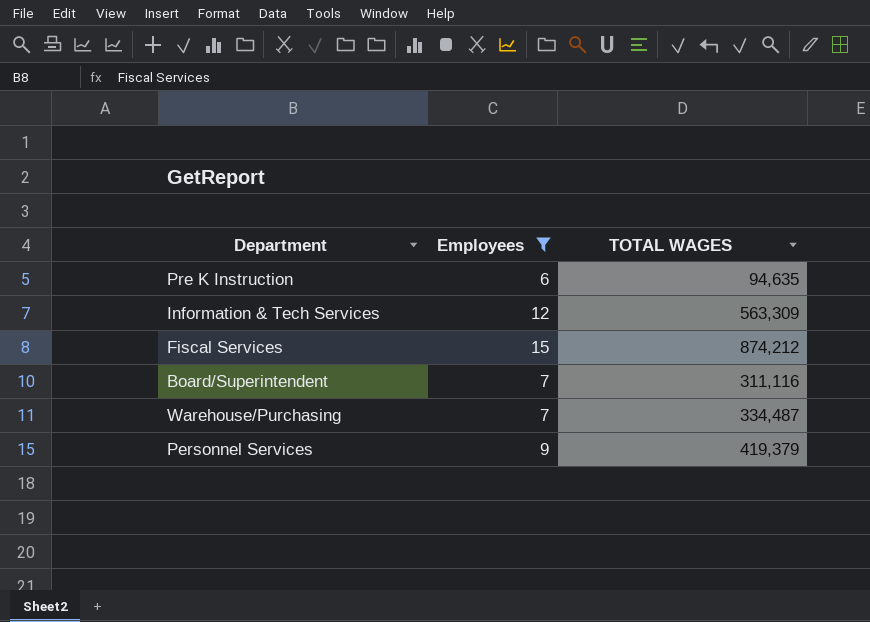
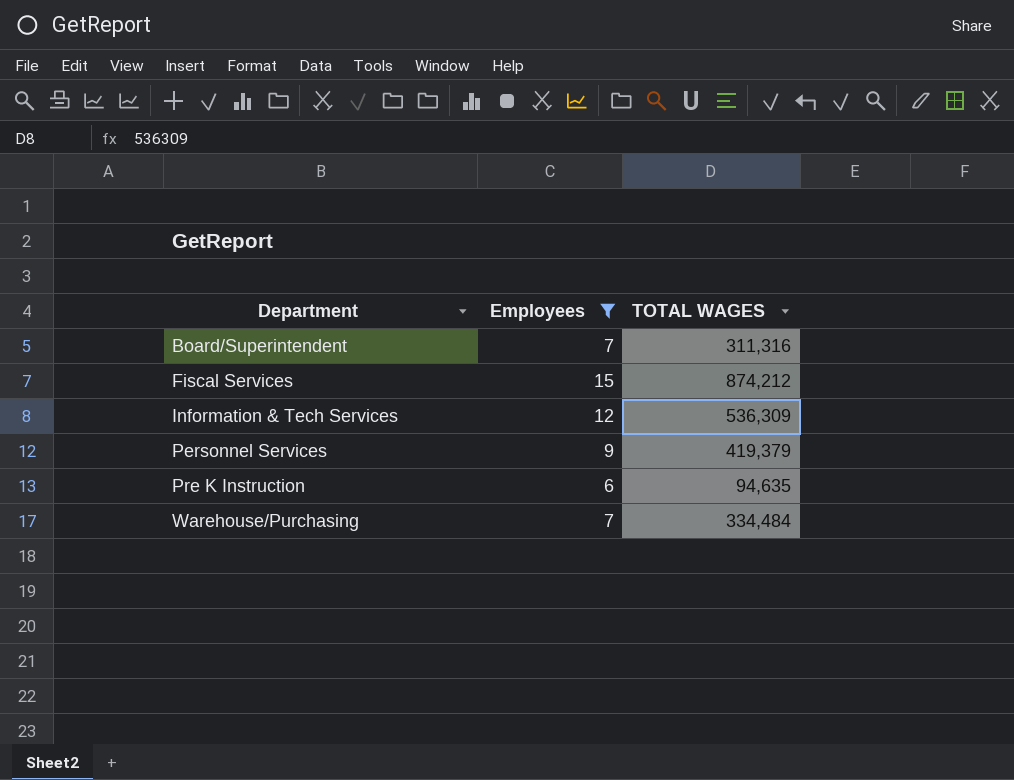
row order: none -> Department ascending
Board/Superintendent | TOTAL WAGES: 311,116 -> 311,316
Information & Tech Services | TOTAL WAGES: 563,309 -> 536,309
Warehouse/Purchasing | TOTAL WAGES: 334,487 -> 334,484

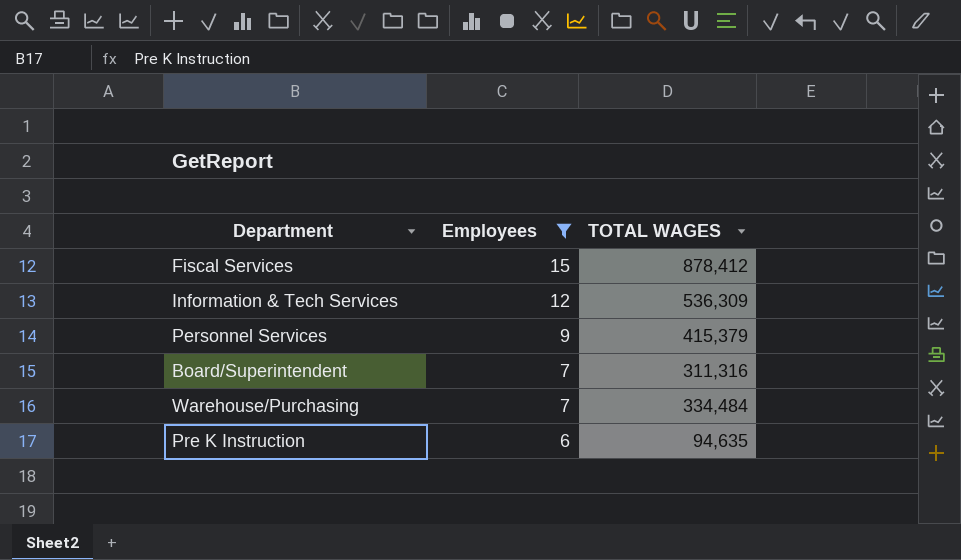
row order: Department ascending -> Employees descending
Fiscal Services | TOTAL WAGES: 874,212 -> 878,412
Personnel Services | TOTAL WAGES: 419,379 -> 415,379

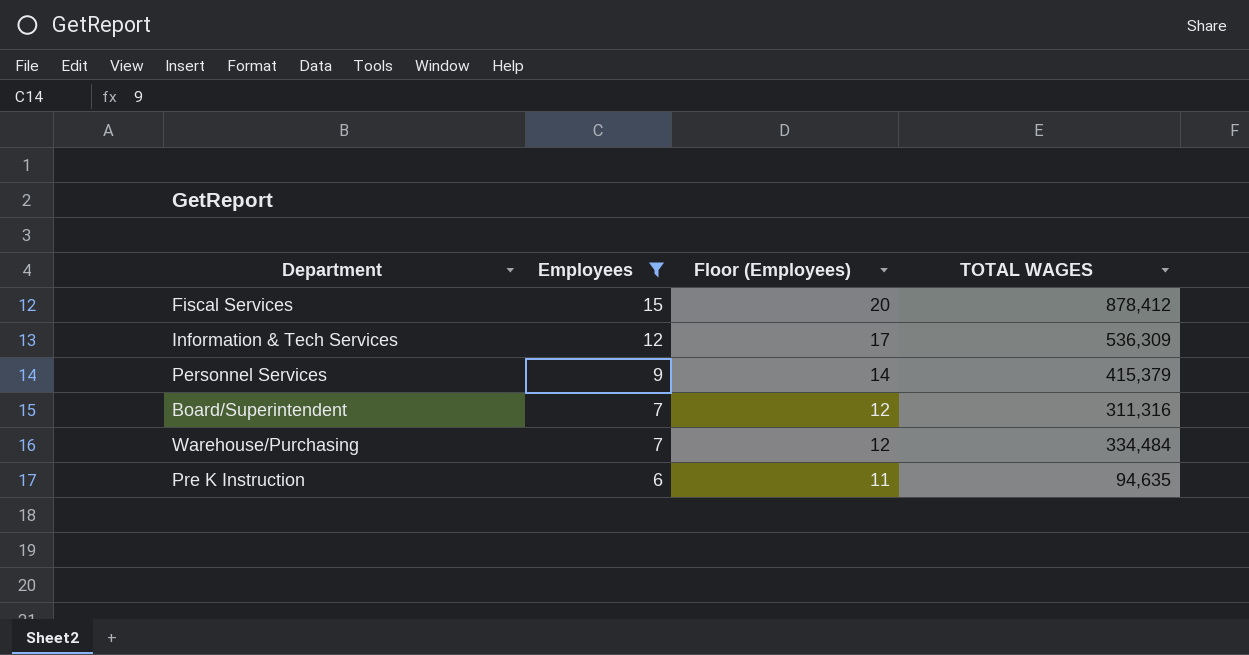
column Floor (Employees) | formula: none -> [Employees] + 5

